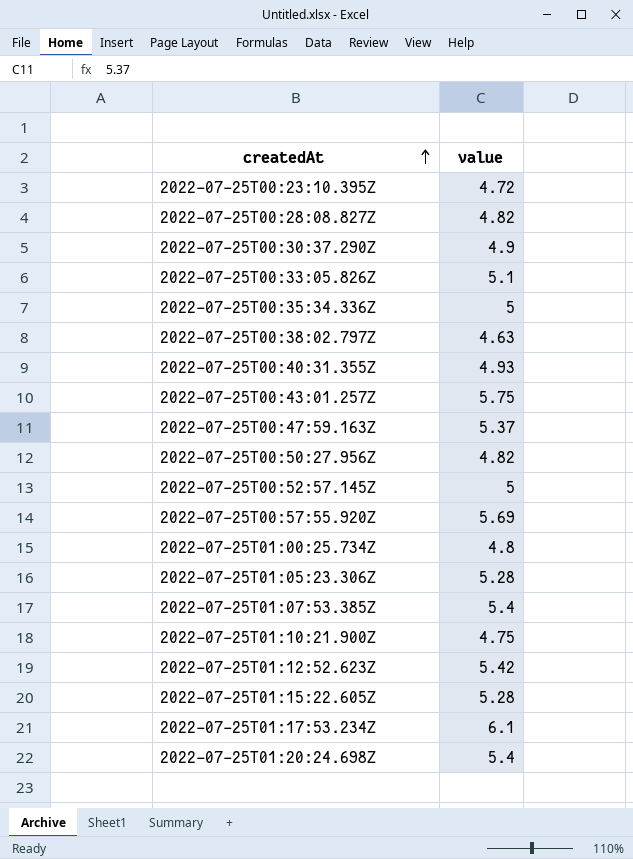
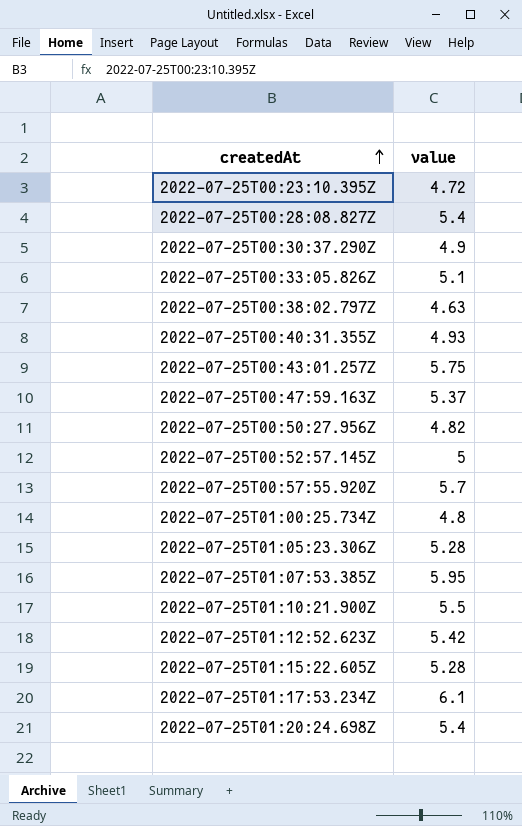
row 2022-07-25T00:35:34.336Z: 5 -> none
2022-07-25T00:28:08.827Z | value: 4.82 -> 5.4
2022-07-25T00:57:55.920Z | value: 5.69 -> 5.7
2022-07-25T01:07:53.385Z | value: 5.4 -> 5.95
2022-07-25T01:10:21.900Z | value: 4.75 -> 5.5

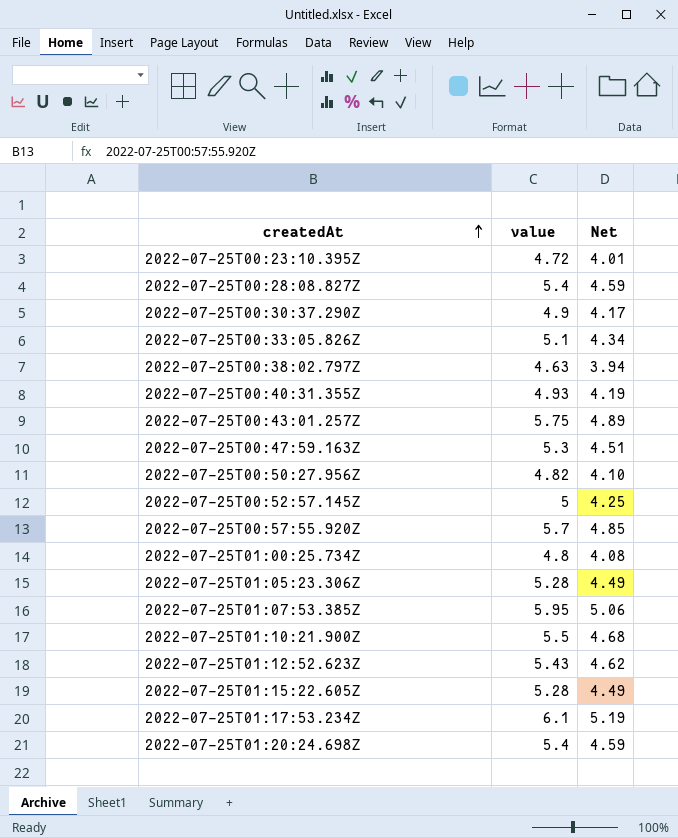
column Net | formula: none -> [value] * 0.85
2022-07-25T00:47:59.163Z | value: 5.37 -> 5.3
2022-07-25T01:12:52.623Z | value: 5.42 -> 5.43

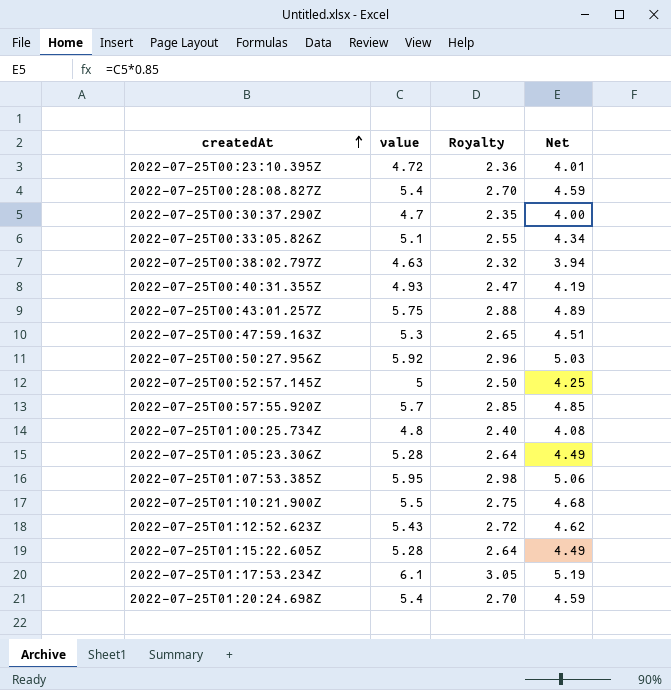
column Royalty | formula: none -> [value] * 0.5
2022-07-25T00:30:37.290Z | value: 4.9 -> 4.7
2022-07-25T00:30:37.290Z | Net: 4.17 -> 4.00
2022-07-25T00:50:27.956Z | value: 4.82 -> 5.92
2022-07-25T00:50:27.956Z | Net: 4.10 -> 5.03

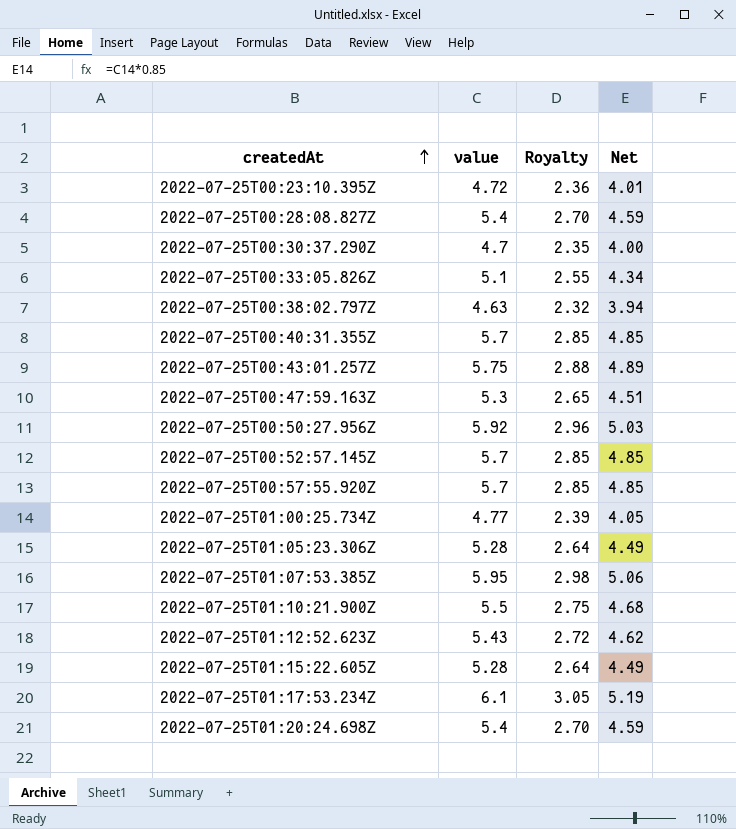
2022-07-25T00:40:31.355Z | value: 4.93 -> 5.7
2022-07-25T00:40:31.355Z | Royalty: 2.47 -> 2.85
2022-07-25T00:40:31.355Z | Net: 4.19 -> 4.85
2022-07-25T00:52:57.145Z | value: 5 -> 5.7
2022-07-25T00:52:57.145Z | Royalty: 2.50 -> 2.85
2022-07-25T00:52:57.145Z | Net: 4.25 -> 4.85
2022-07-25T01:00:25.734Z | value: 4.8 -> 4.77
2022-07-25T01:00:25.734Z | Royalty: 2.40 -> 2.39
2022-07-25T01:00:25.734Z | Net: 4.08 -> 4.05

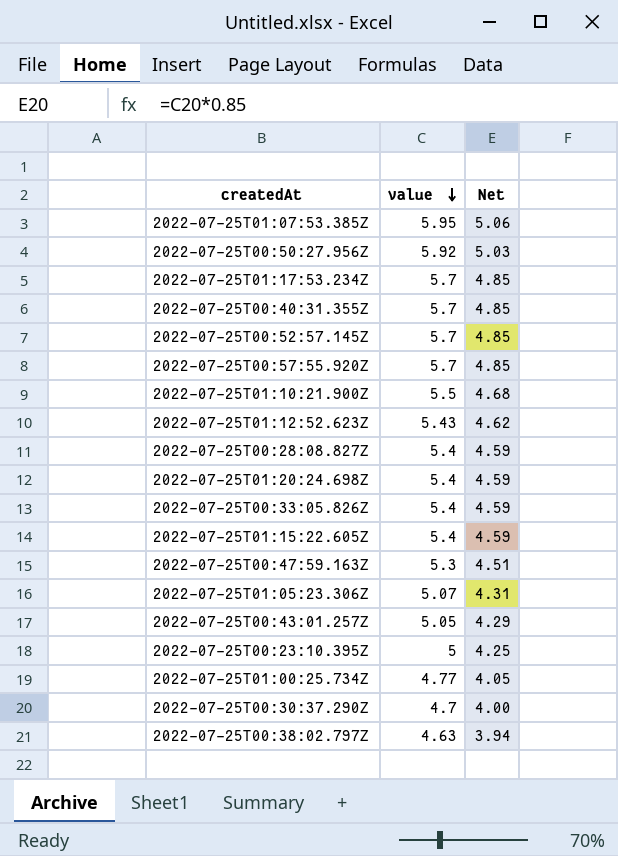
row order: createdAt ascending -> value descending
column Royalty | formula: [value] * 0.5 -> none
2022-07-25T01:17:53.234Z | value: 6.1 -> 5.7
2022-07-25T01:17:53.234Z | Net: 5.19 -> 4.85
2022-07-25T00:33:05.826Z | value: 5.1 -> 5.4
2022-07-25T00:33:05.826Z | Net: 4.34 -> 4.59
2022-07-25T01:15:22.605Z | value: 5.28 -> 5.4
2022-07-25T01:15:22.605Z | Net: 4.49 -> 4.59
2022-07-25T01:05:23.306Z | value: 5.28 -> 5.07
2022-07-25T01:05:23.306Z | Net: 4.49 -> 4.31
2022-07-25T00:43:01.257Z | value: 5.75 -> 5.05
2022-07-25T00:43:01.257Z | Net: 4.89 -> 4.29
2022-07-25T00:23:10.395Z | value: 4.72 -> 5
2022-07-25T00:23:10.395Z | Net: 4.01 -> 4.25

